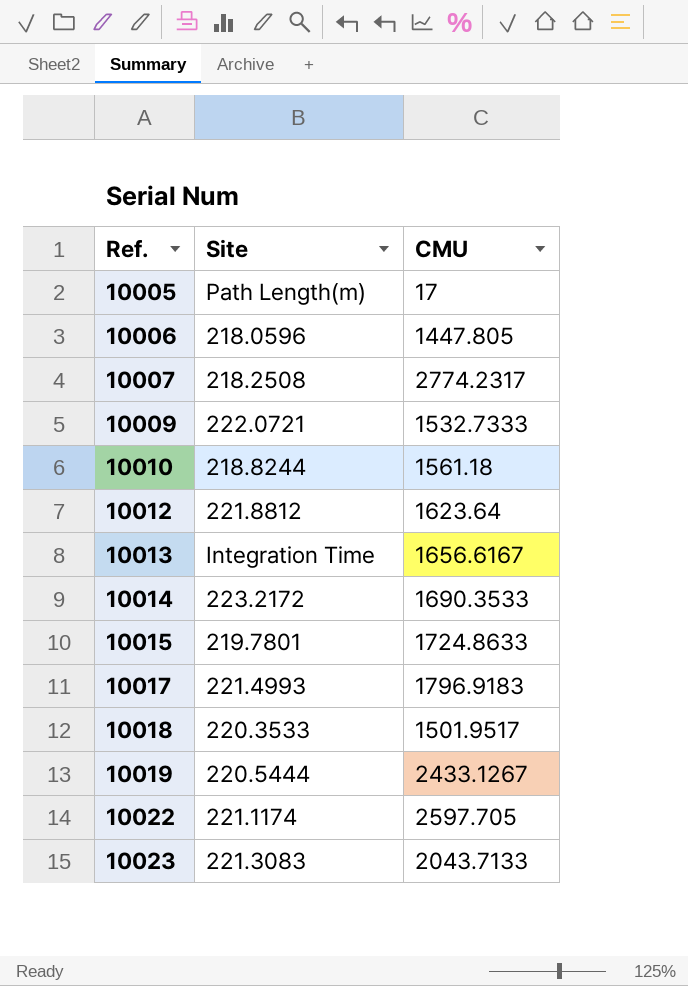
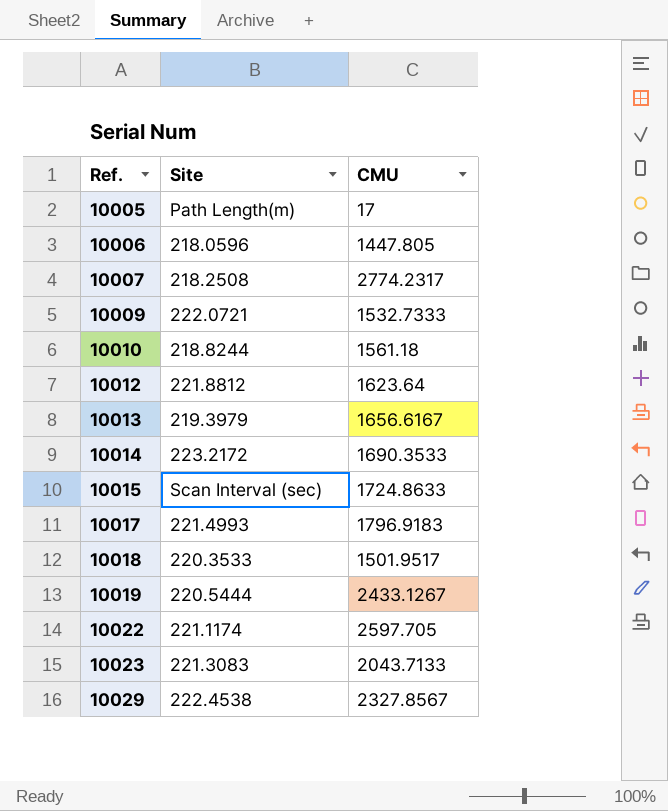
10013 | Site: Integration Time -> 219.3979
10015 | Site: 219.7801 -> Scan Interval (sec)
row 10029: none -> 222.4538 | 2327.8567

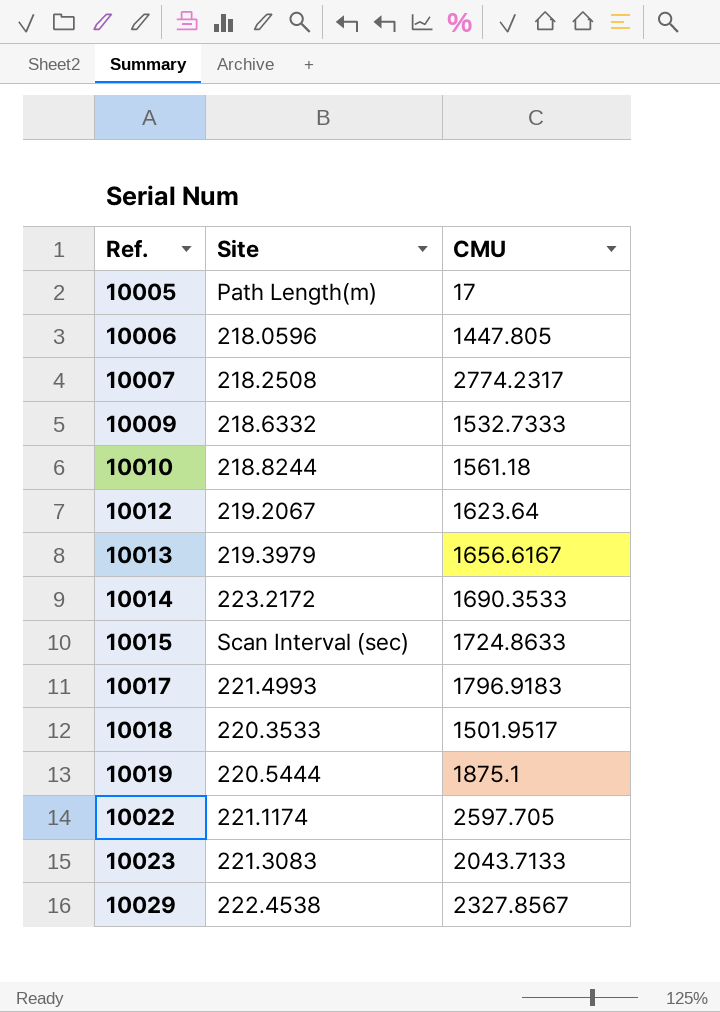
10009 | Site: 222.0721 -> 218.6332
10012 | Site: 221.8812 -> 219.2067
10019 | CMU: 2433.1267 -> 1875.1

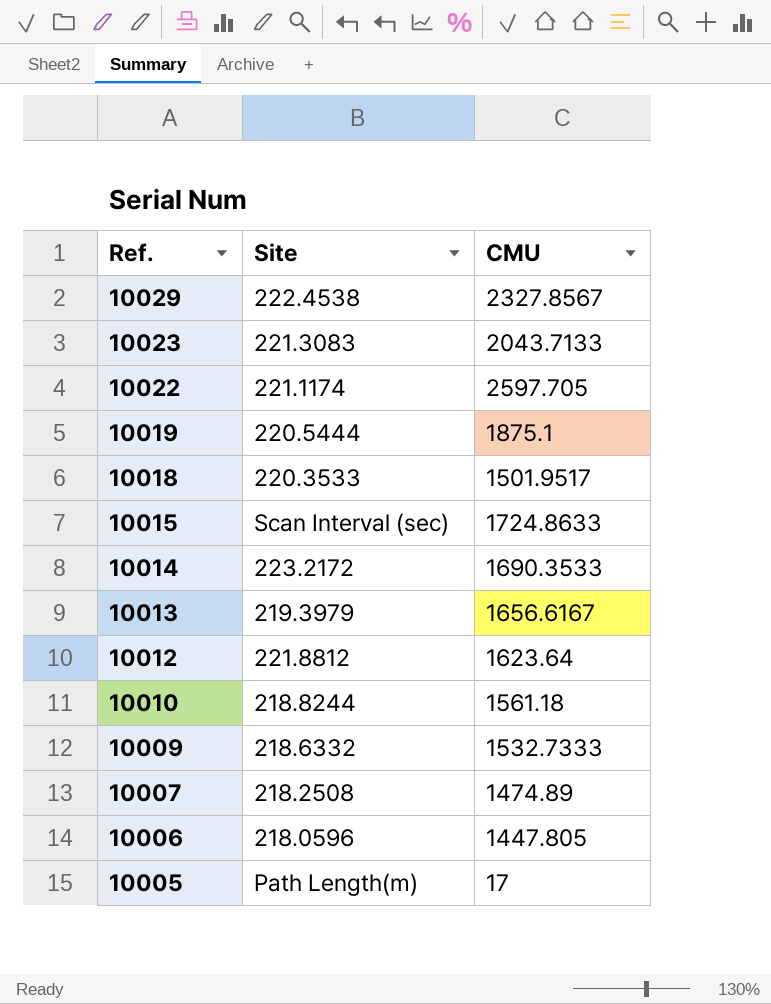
row order: Ref. ascending -> Ref. descending
row 10017: 221.4993 | 1796.9183 -> none
10012 | Site: 219.2067 -> 221.8812
10007 | CMU: 2774.2317 -> 1474.89

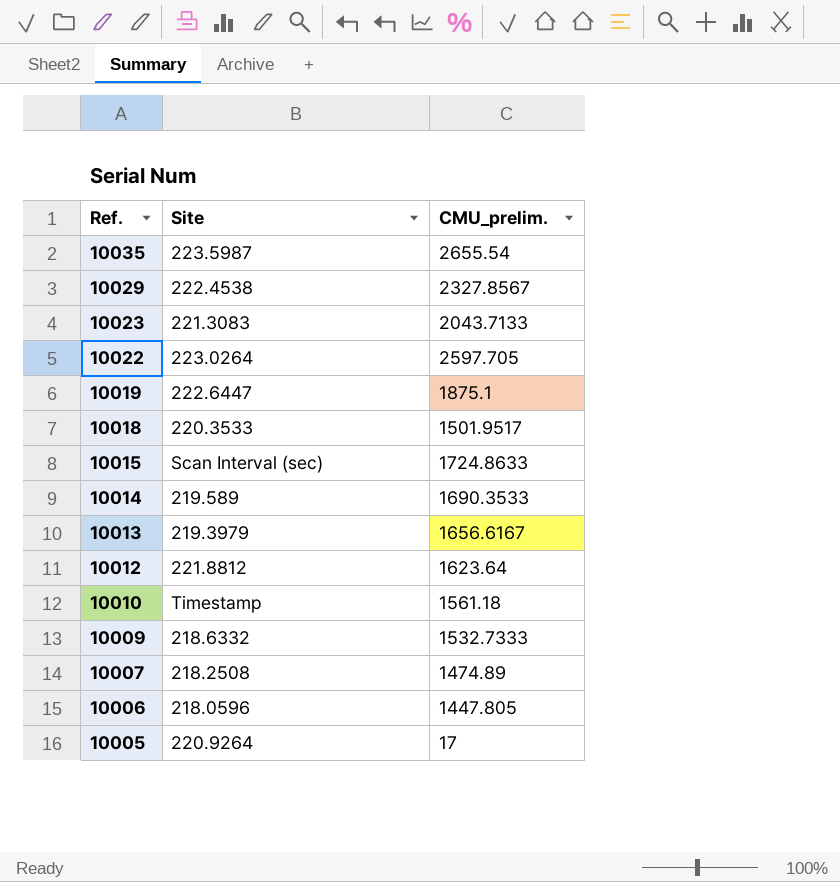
column name: CMU -> CMU_prelim.
row 10035: none -> 223.5987 | 2655.54
10022 | Site: 221.1174 -> 223.0264
10019 | Site: 220.5444 -> 222.6447
10014 | Site: 223.2172 -> 219.589
10010 | Site: 218.8244 -> Timestamp
10005 | Site: Path Length(m) -> 220.9264

